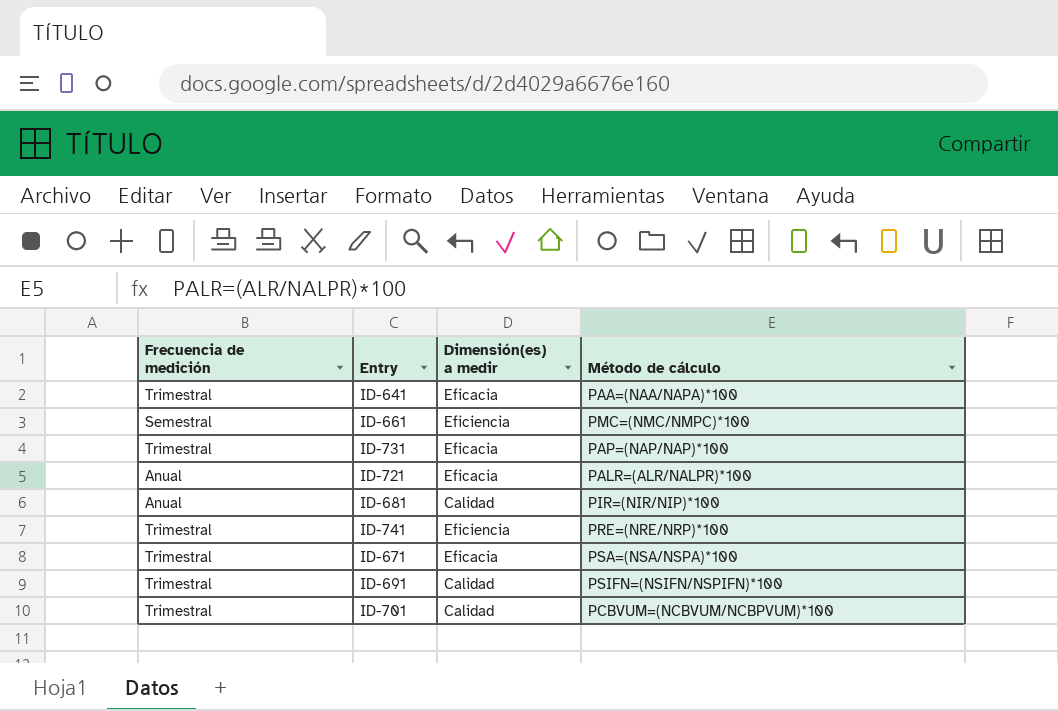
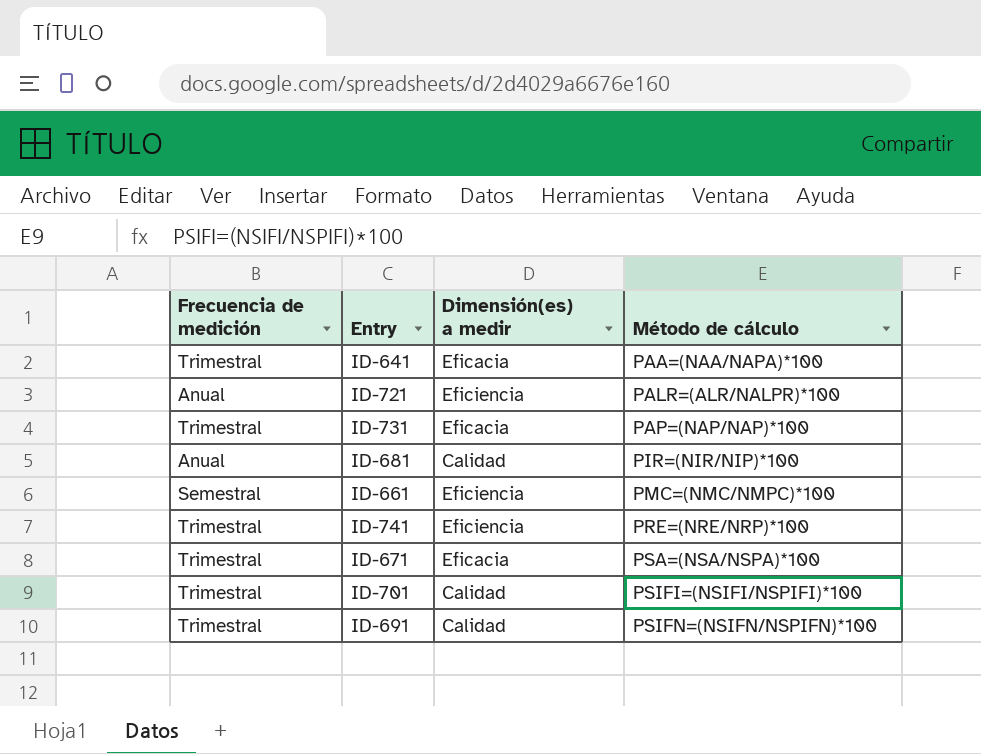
row order: none -> Método de cálculo ascending
ID-721 | Dimensión(es) a medir: Eficacia -> Eficiencia
ID-701 | Método de cálculo: PCBVUM=(NCBVUM/NCBPVUM)*100 -> PSIFI=(NSIFI/NSPIFI)*100

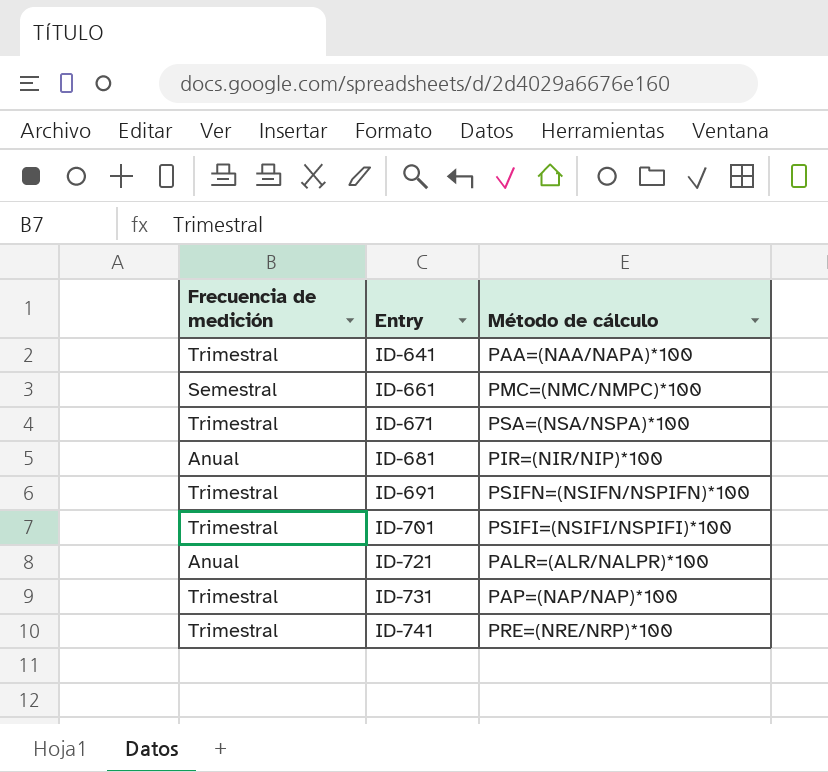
row order: Método de cálculo ascending -> Entry ascending
column Dimensión(es) a medir | position: 3 -> none

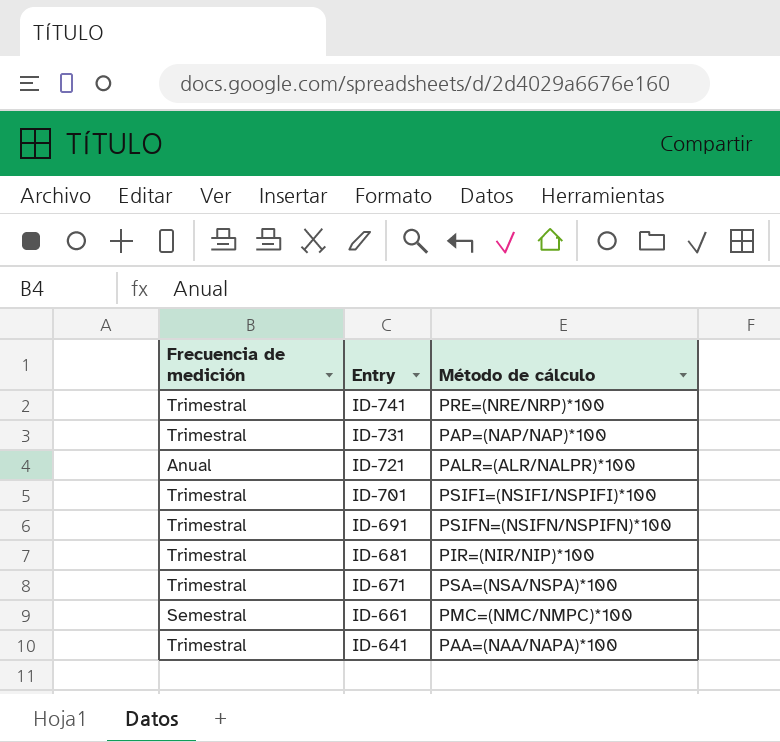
row order: Entry ascending -> Entry descending
ID-681 | Frecuencia de medición: Anual -> Trimestral

